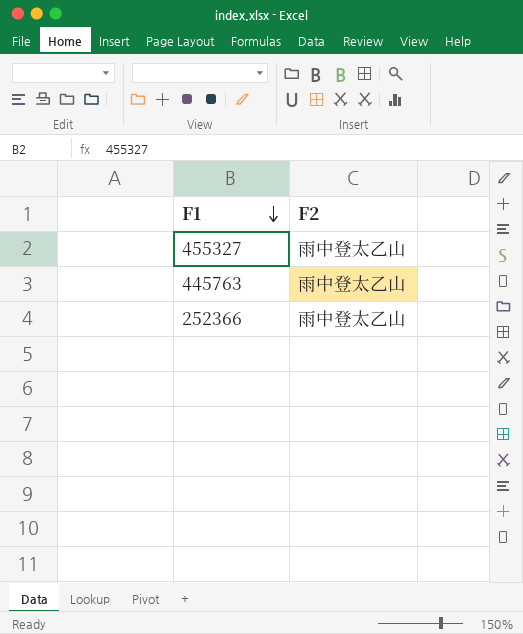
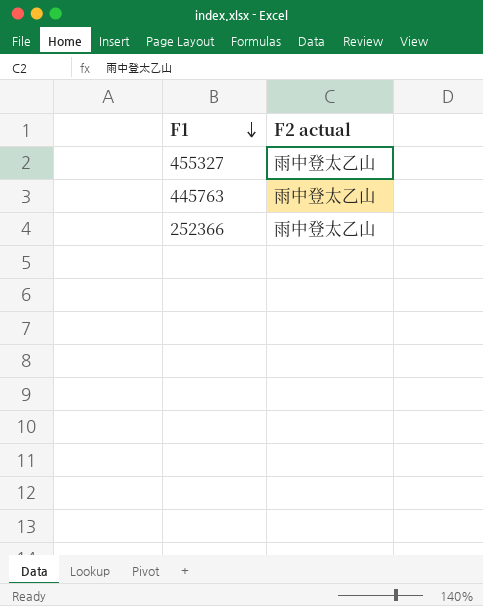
column name: F2 -> F2 actual

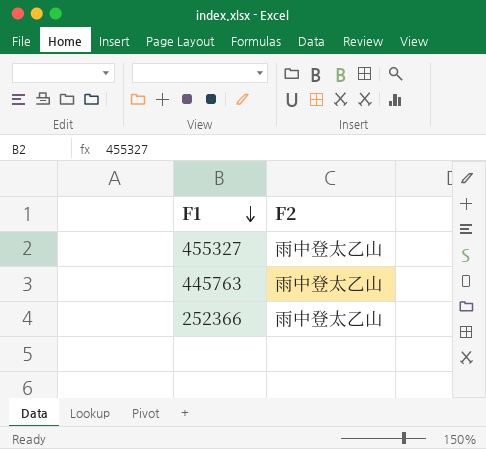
column name: F2 actual -> F2

